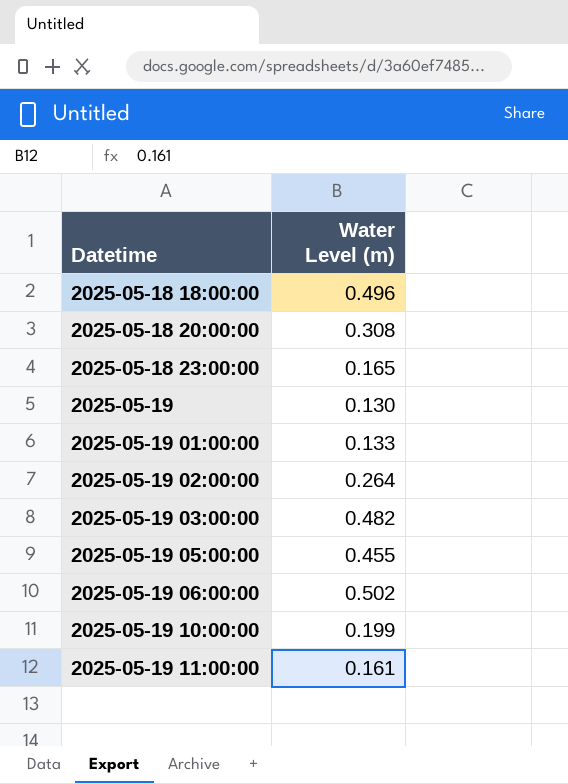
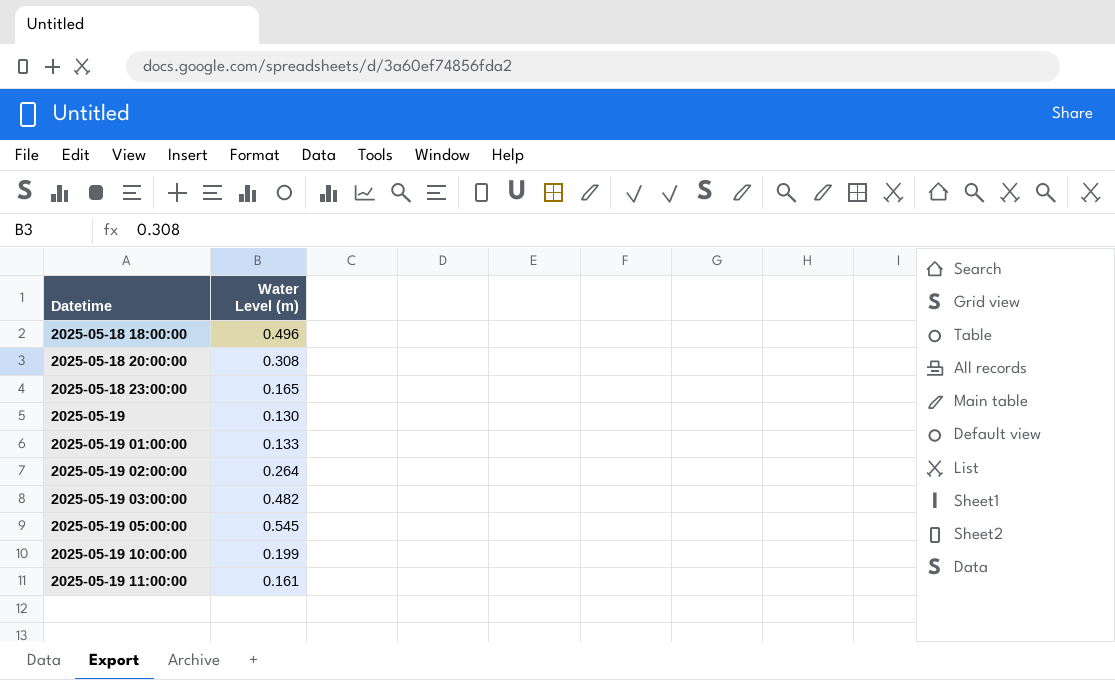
row 2025-05-19 06:00:00: 0.502 -> none
2025-05-19 05:00:00 | Water Level (m): 0.455 -> 0.545

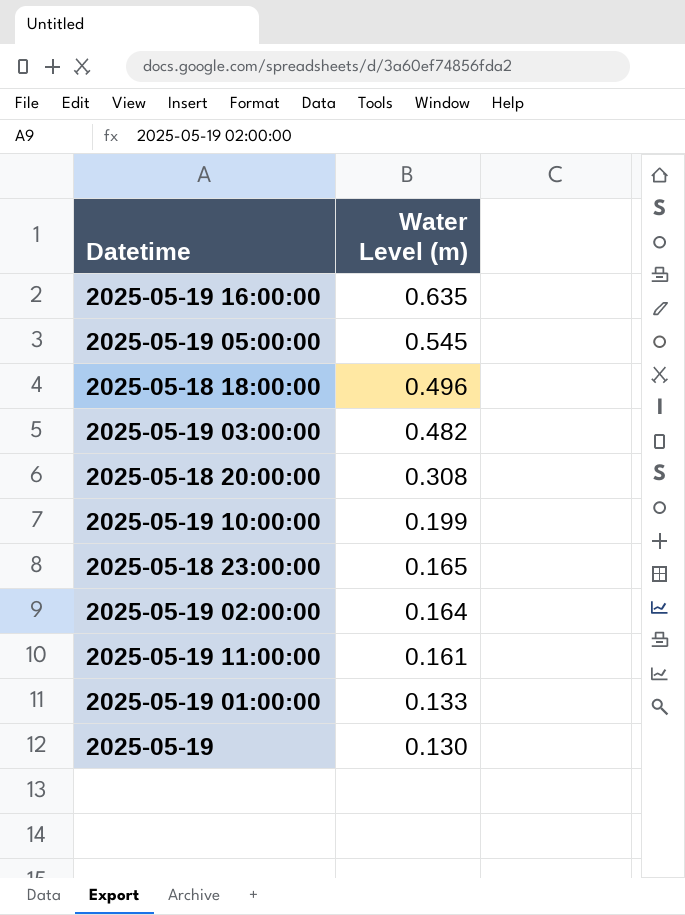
row order: Datetime ascending -> Water Level (m) descending
row 2025-05-19 16:00:00: none -> 0.635
2025-05-19 02:00:00 | Water Level (m): 0.264 -> 0.164

